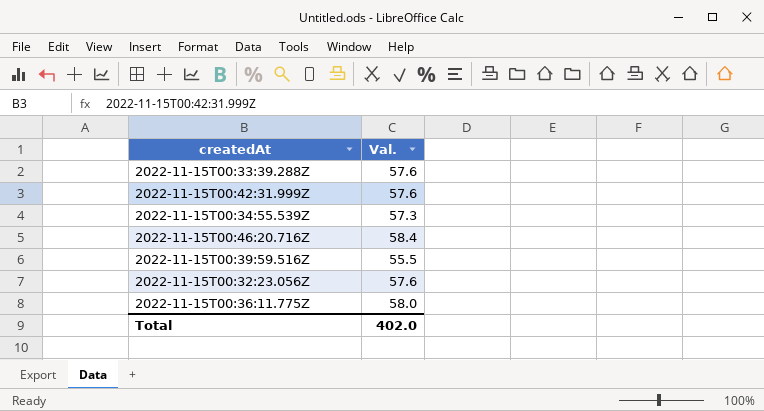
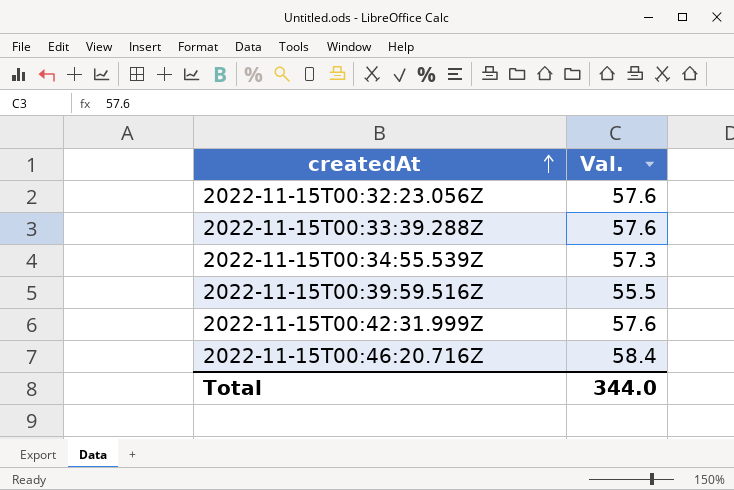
row order: none -> createdAt ascending
row 2022-11-15T00:36:11.775Z: 58.0 -> none
Total | Val.: 402.0 -> 344.0

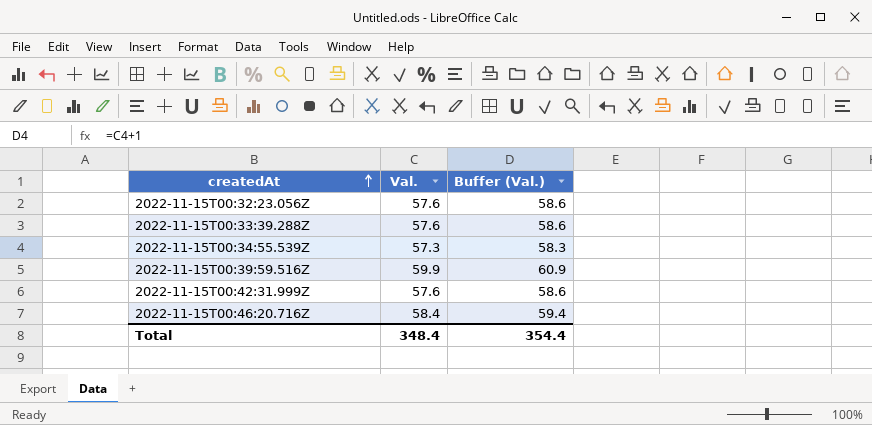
column Buffer (Val.) | formula: none -> [Val.] + 1
2022-11-15T00:39:59.516Z | Val.: 55.5 -> 59.9
Total | Val.: 344.0 -> 348.4

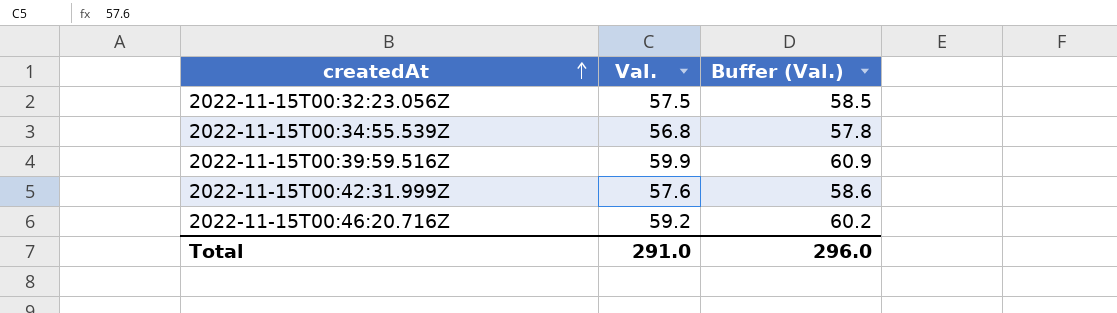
row 2022-11-15T00:33:39.288Z: 57.6 | 58.6 -> none
2022-11-15T00:32:23.056Z | Val.: 57.6 -> 57.5
2022-11-15T00:32:23.056Z | Buffer (Val.): 58.6 -> 58.5
2022-11-15T00:34:55.539Z | Val.: 57.3 -> 56.8
2022-11-15T00:34:55.539Z | Buffer (Val.): 58.3 -> 57.8
2022-11-15T00:46:20.716Z | Val.: 58.4 -> 59.2
2022-11-15T00:46:20.716Z | Buffer (Val.): 59.4 -> 60.2
Total | Val.: 348.4 -> 291.0
Total | Buffer (Val.): 354.4 -> 296.0

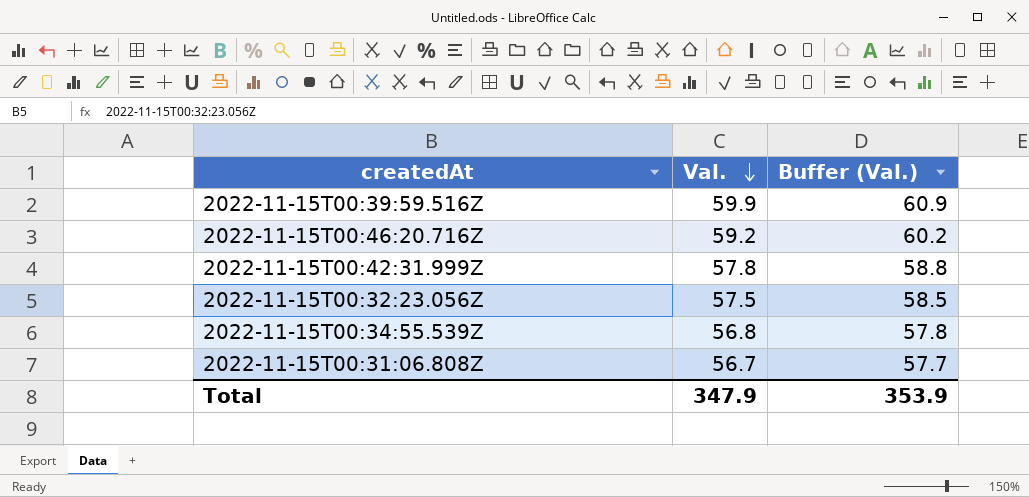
row order: createdAt ascending -> Val. descending
2022-11-15T00:42:31.999Z | Val.: 57.6 -> 57.8
2022-11-15T00:42:31.999Z | Buffer (Val.): 58.6 -> 58.8
row 2022-11-15T00:31:06.808Z: none -> 56.7 | 57.7
Total | Val.: 291.0 -> 347.9
Total | Buffer (Val.): 296.0 -> 353.9

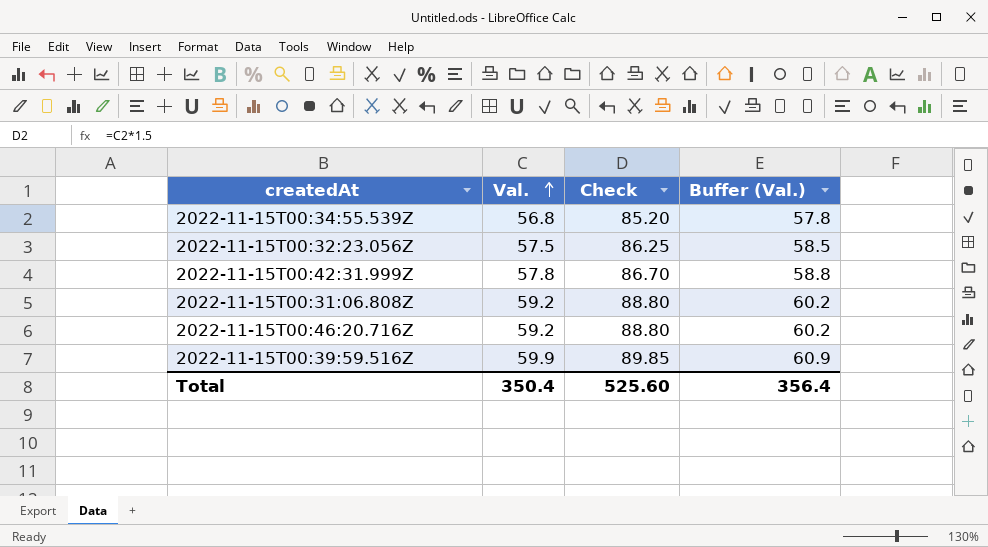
row order: Val. descending -> Val. ascending
column Check | formula: none -> [Val.] * 1.5
2022-11-15T00:31:06.808Z | Val.: 56.7 -> 59.2
2022-11-15T00:31:06.808Z | Buffer (Val.): 57.7 -> 60.2
Total | Val.: 347.9 -> 350.4
Total | Buffer (Val.): 353.9 -> 356.4

